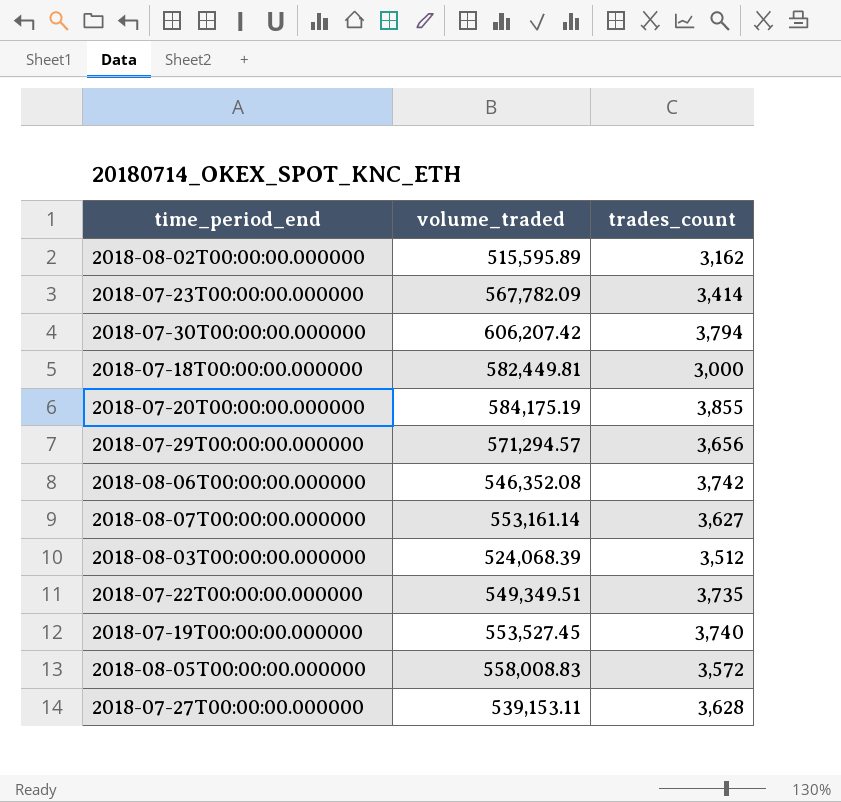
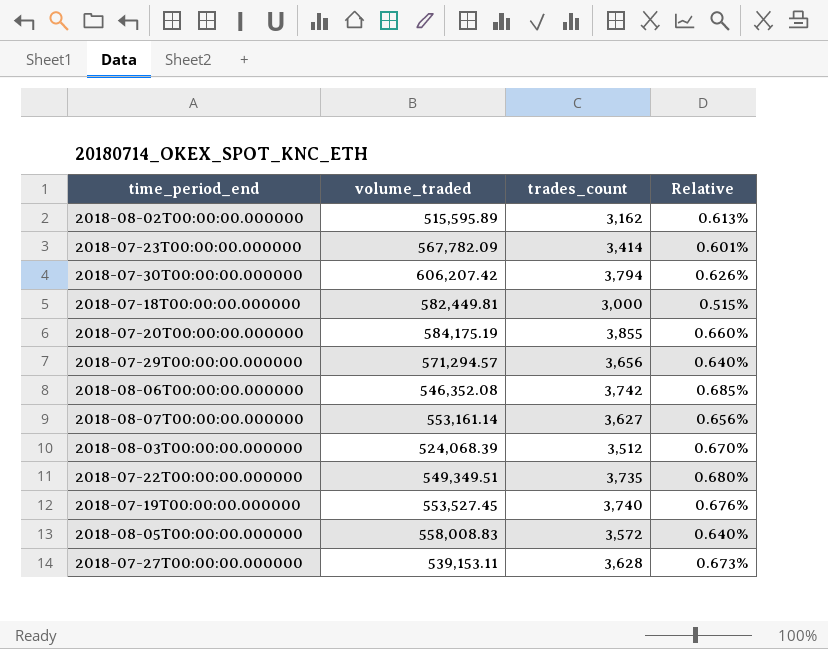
column Relative | formula: none -> [trades_count] / [volume_traded]

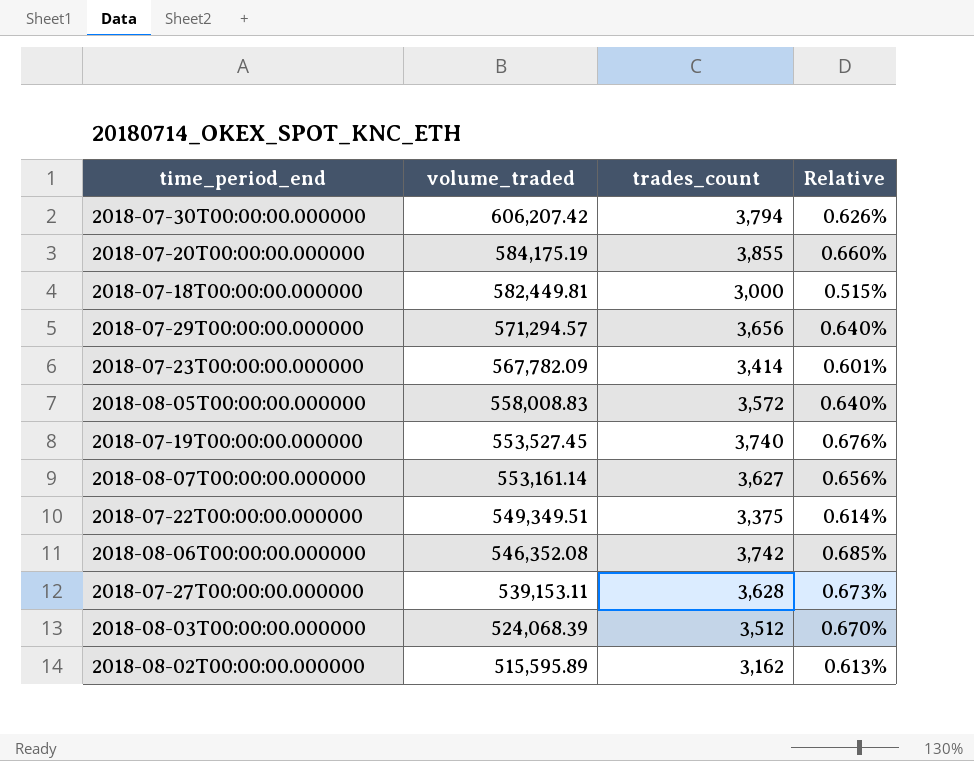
row order: none -> volume_traded descending
2018-07-22T00:00:00.000000 | trades_count: 3,735 -> 3,375
2018-07-22T00:00:00.000000 | Relative: 0.680% -> 0.614%

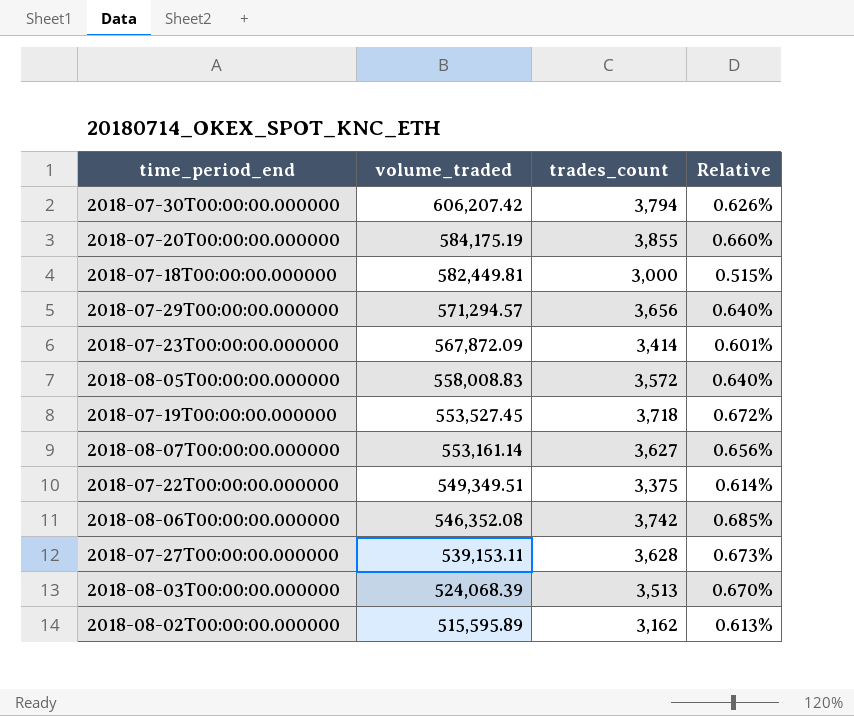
2018-07-23T00:00:00.000000 | volume_traded: 567,782.09 -> 567,872.09
2018-07-19T00:00:00.000000 | trades_count: 3,740 -> 3,718
2018-07-19T00:00:00.000000 | Relative: 0.676% -> 0.672%
2018-08-03T00:00:00.000000 | trades_count: 3,512 -> 3,513

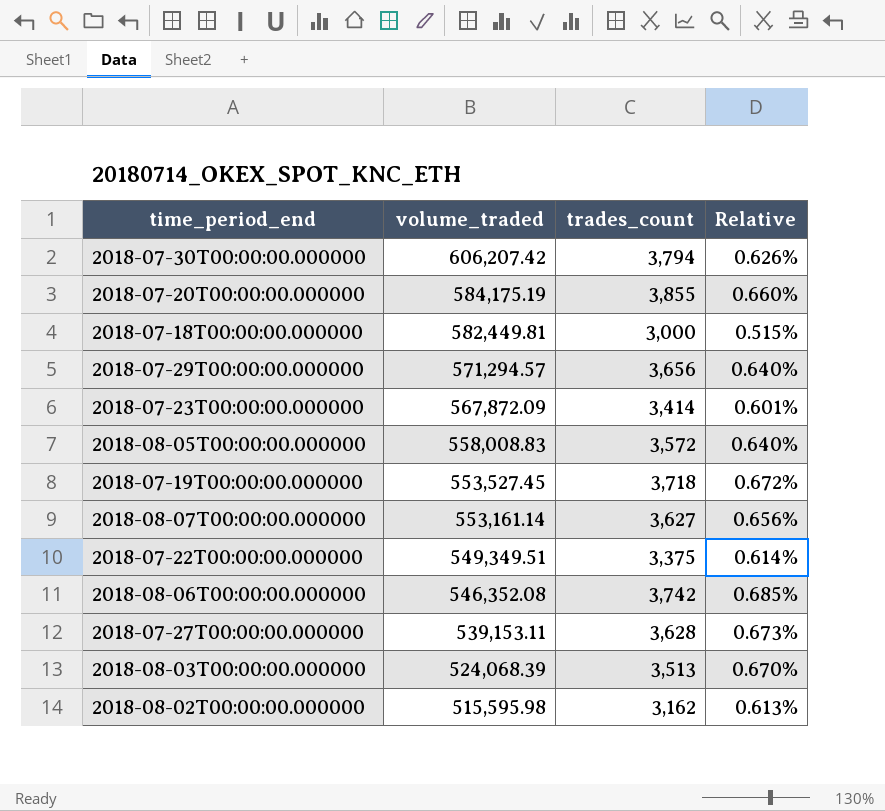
2018-08-02T00:00:00.000000 | volume_traded: 515,595.89 -> 515,595.98

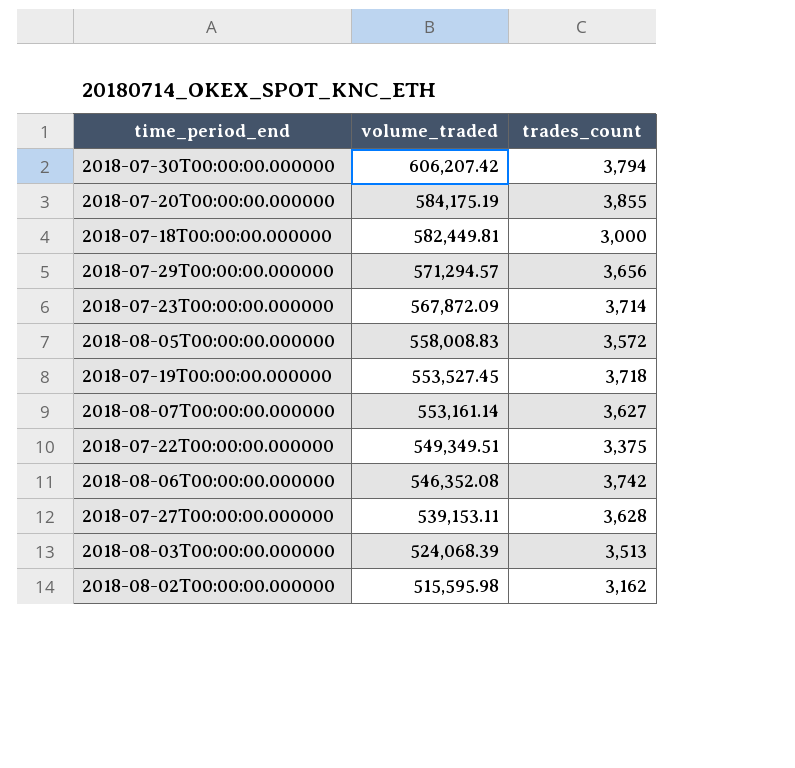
column Relative | formula: [trades_count] / [volume_traded] -> none
2018-07-23T00:00:00.000000 | trades_count: 3,414 -> 3,714

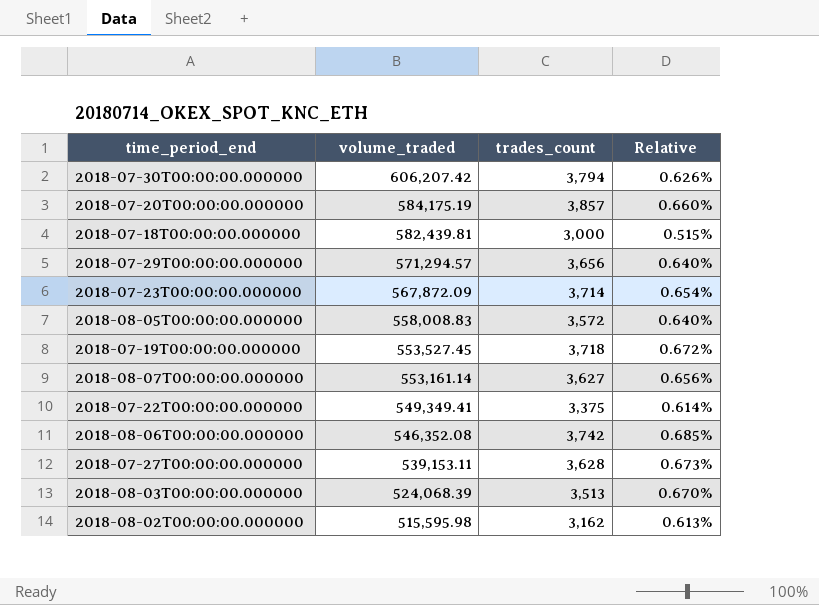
column Relative | formula: none -> [trades_count] / [volume_traded]
2018-07-20T00:00:00.000000 | trades_count: 3,855 -> 3,857
2018-07-18T00:00:00.000000 | volume_traded: 582,449.81 -> 582,439.81
2018-07-22T00:00:00.000000 | volume_traded: 549,349.51 -> 549,349.41

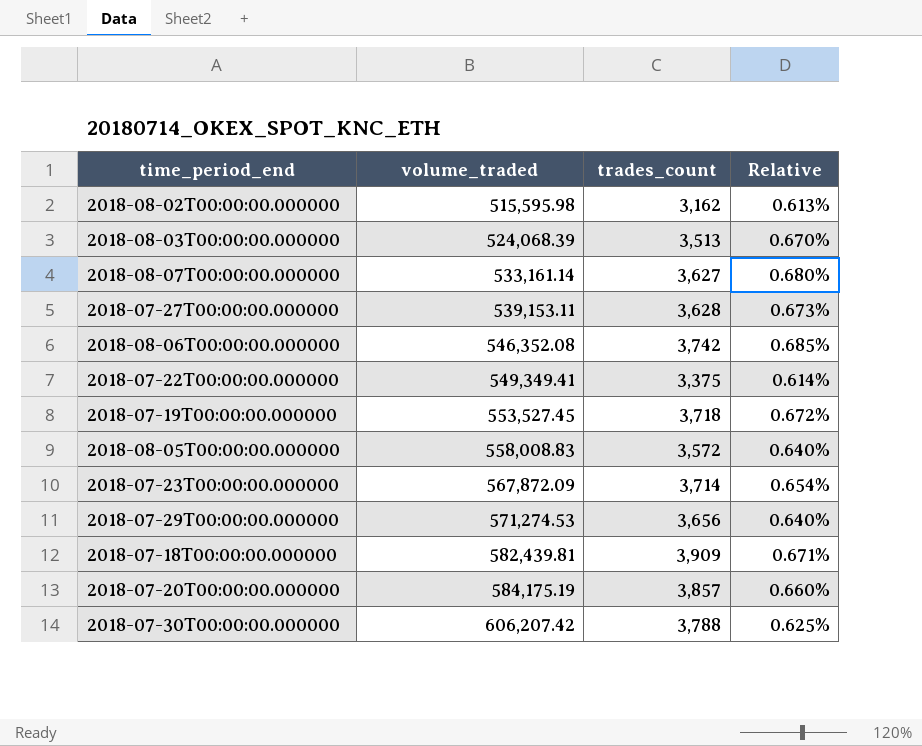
row order: volume_traded descending -> volume_traded ascending
2018-08-07T00:00:00.000000 | volume_traded: 553,161.14 -> 533,161.14
2018-08-07T00:00:00.000000 | Relative: 0.656% -> 0.680%
2018-07-29T00:00:00.000000 | volume_traded: 571,294.57 -> 571,274.53
2018-07-18T00:00:00.000000 | trades_count: 3,000 -> 3,909
2018-07-18T00:00:00.000000 | Relative: 0.515% -> 0.671%
2018-07-30T00:00:00.000000 | trades_count: 3,794 -> 3,788
2018-07-30T00:00:00.000000 | Relative: 0.626% -> 0.625%

